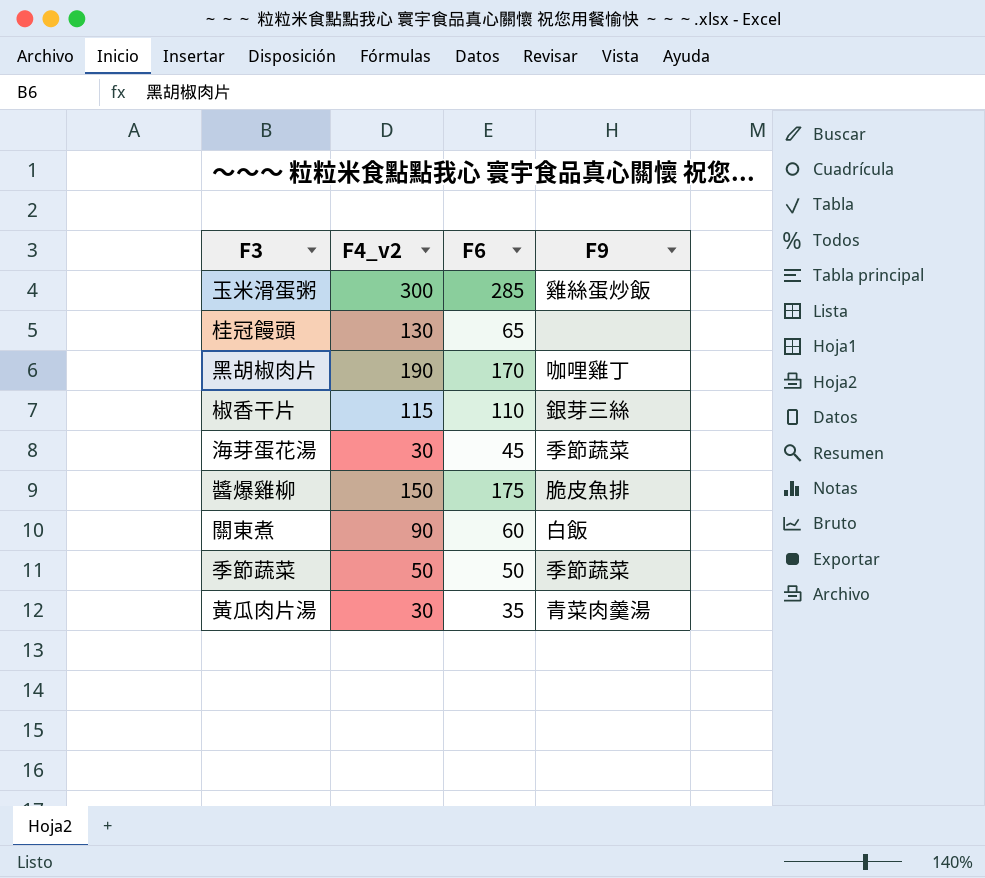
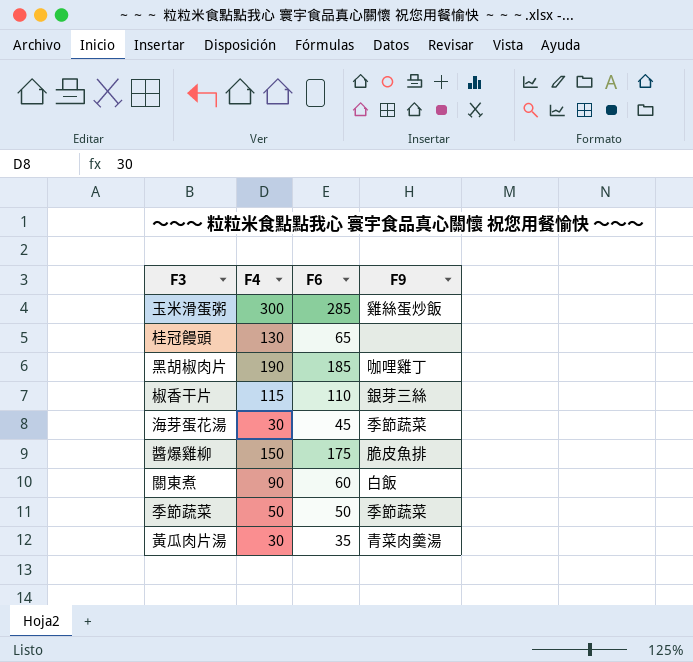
column name: F4_v2 -> F4
黑胡椒肉片 | F6: 170 -> 185

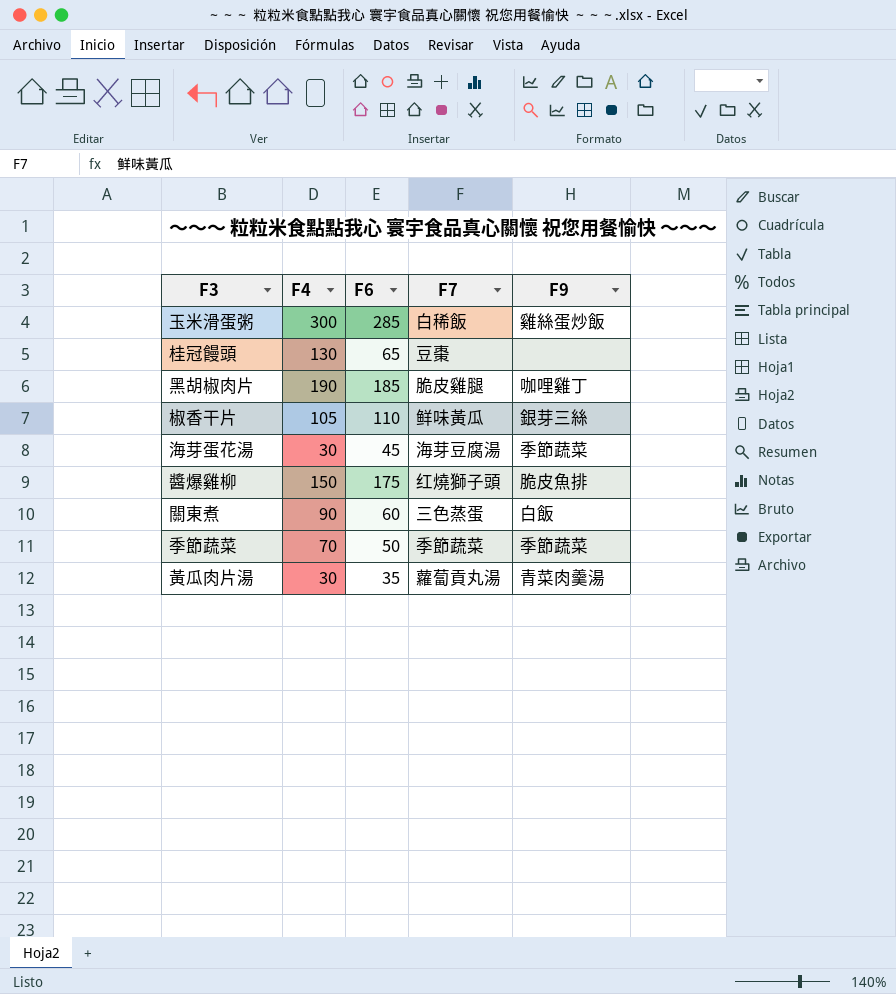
column F7 | position: none -> 4
椒香干片 | F4: 115 -> 105
季節蔬菜 | F4: 50 -> 70

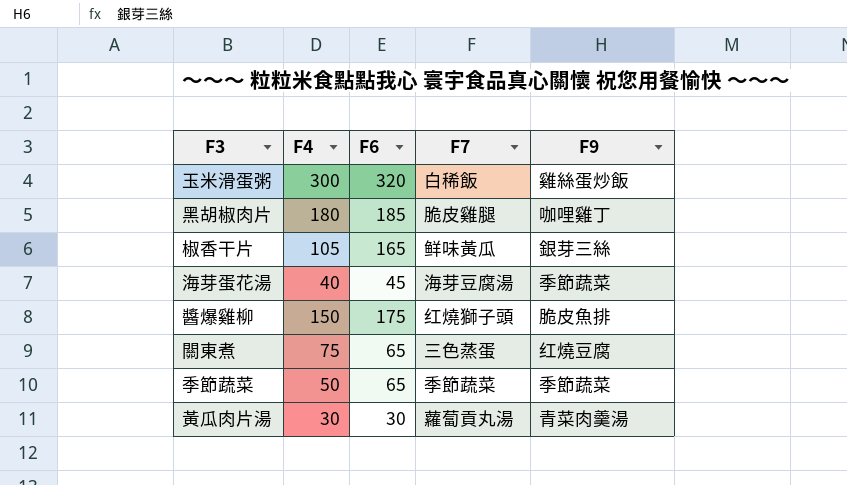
row 桂冠饅頭: 130 | 65 | 豆棗 | none -> none
玉米滑蛋粥 | F6: 285 -> 320
黑胡椒肉片 | F4: 190 -> 180
椒香干片 | F6: 110 -> 165
海芽蛋花湯 | F4: 30 -> 40
關東煮 | F4: 90 -> 75
關東煮 | F6: 60 -> 65
關東煮 | F9: 白飯 -> 红燒豆腐
季節蔬菜 | F4: 70 -> 50
季節蔬菜 | F6: 50 -> 65
黃瓜肉片湯 | F6: 35 -> 30

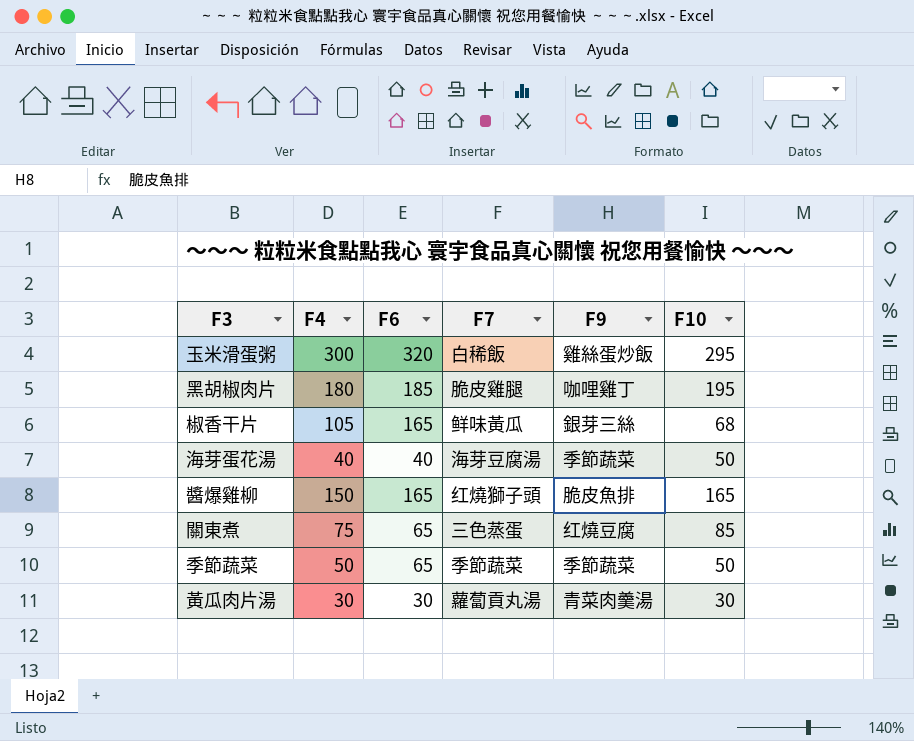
column F10 | position: none -> 6
海芽蛋花湯 | F6: 45 -> 40
醬爆雞柳 | F6: 175 -> 165

